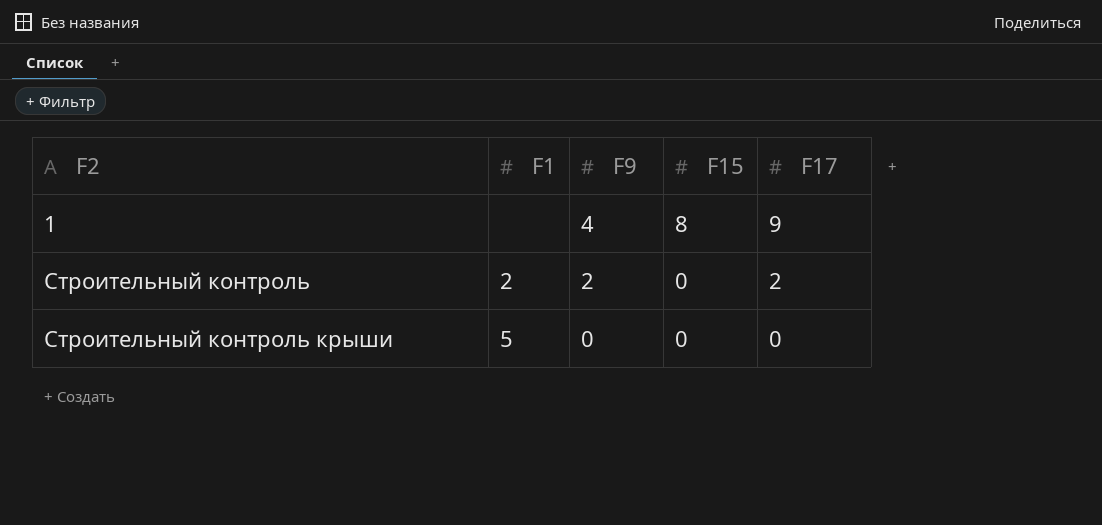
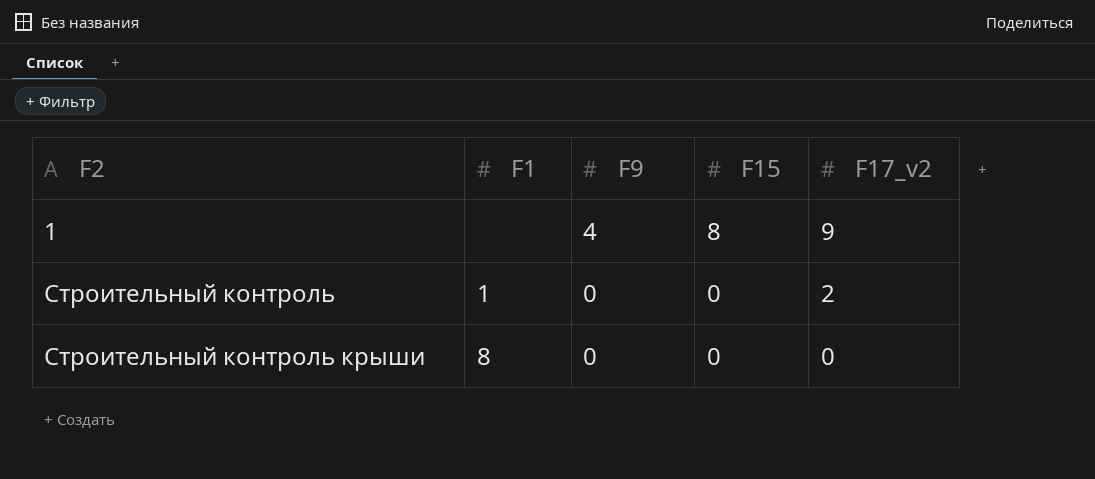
column name: F17 -> F17_v2
Строительный контроль | F1: 2 -> 1
Строительный контроль | F9: 2 -> 0
Строительный контроль крыши | F1: 5 -> 8

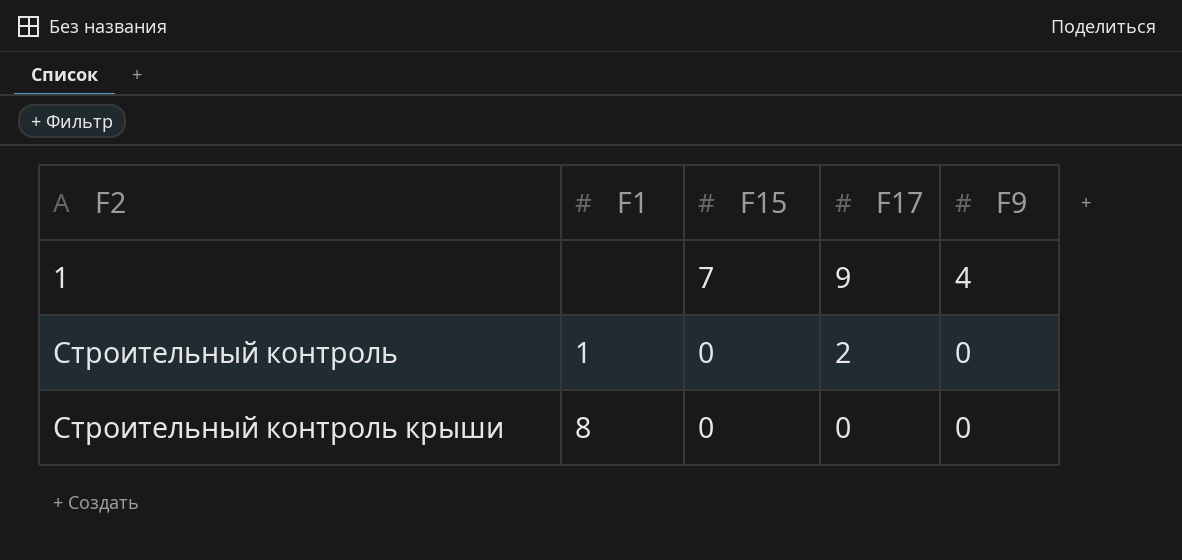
column name: F17_v2 -> F17
column F9 | position: 3 -> 5
1 | F15: 8 -> 7

